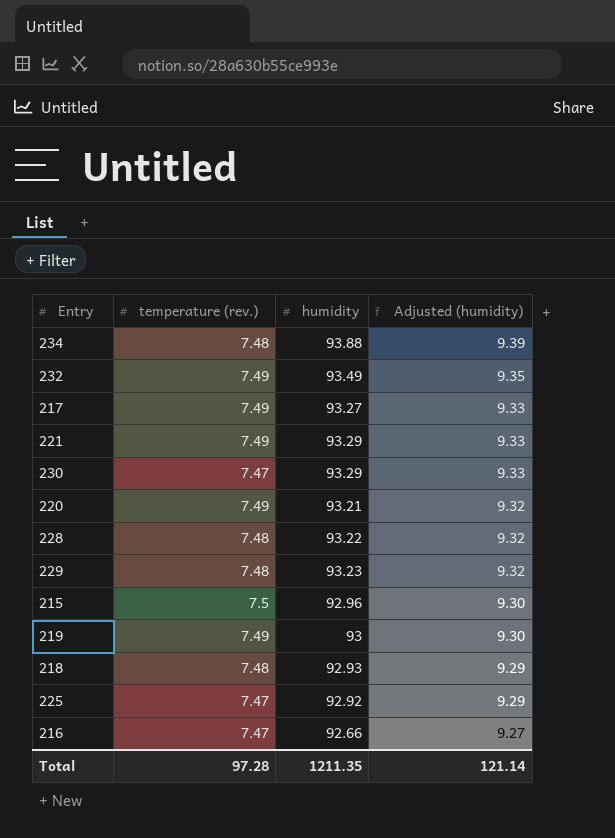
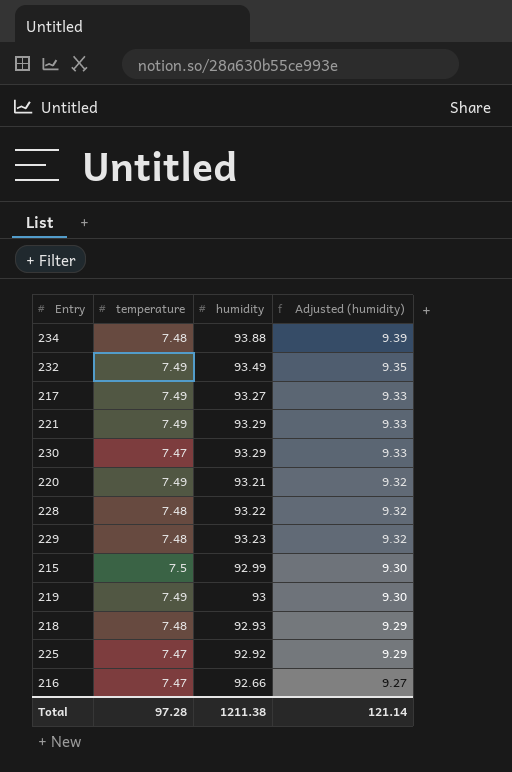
column name: temperature (rev.) -> temperature
215 | humidity: 92.96 -> 92.99
Total | humidity: 1211.35 -> 1211.38

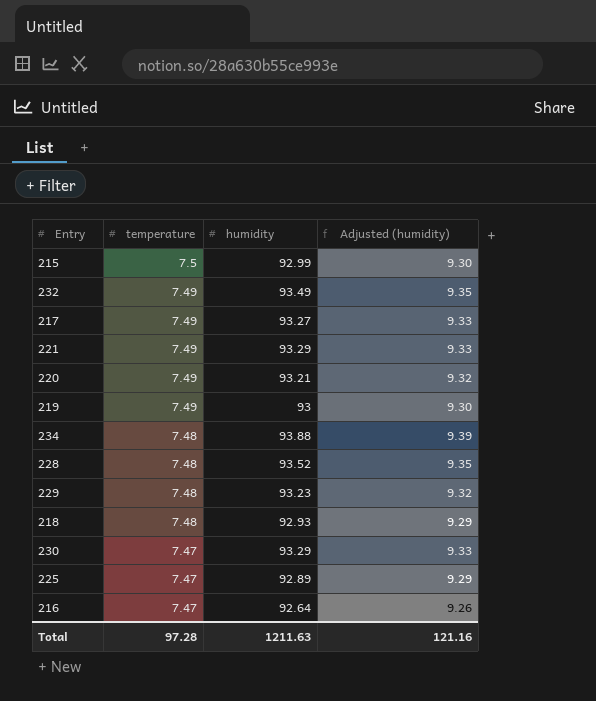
row order: Adjusted (humidity) descending -> temperature descending
228 | humidity: 93.22 -> 93.52
228 | Adjusted (humidity): 9.32 -> 9.35
225 | humidity: 92.92 -> 92.89
216 | humidity: 92.66 -> 92.64
216 | Adjusted (humidity): 9.27 -> 9.26
Total | humidity: 1211.38 -> 1211.63
Total | Adjusted (humidity): 121.14 -> 121.16

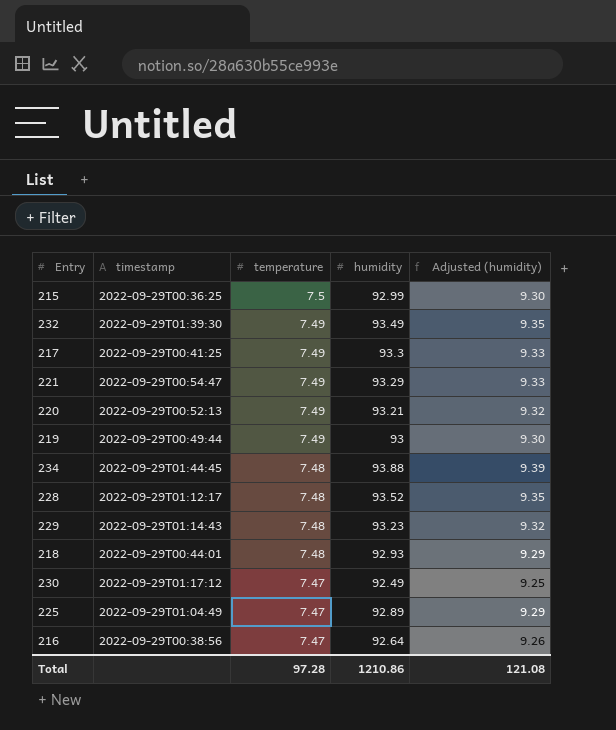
column timestamp | position: none -> 2
217 | humidity: 93.27 -> 93.3
230 | humidity: 93.29 -> 92.49
230 | Adjusted (humidity): 9.33 -> 9.25
Total | humidity: 1211.63 -> 1210.86
Total | Adjusted (humidity): 121.16 -> 121.08

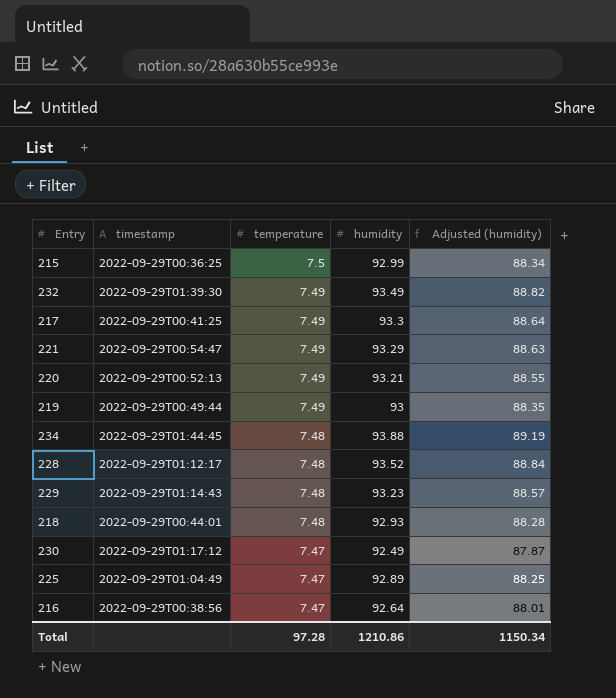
column Adjusted (humidity) | formula: [humidity] * 0.1 -> [humidity] * 0.95
Total | Adjusted (humidity): 121.08 -> 1150.34

